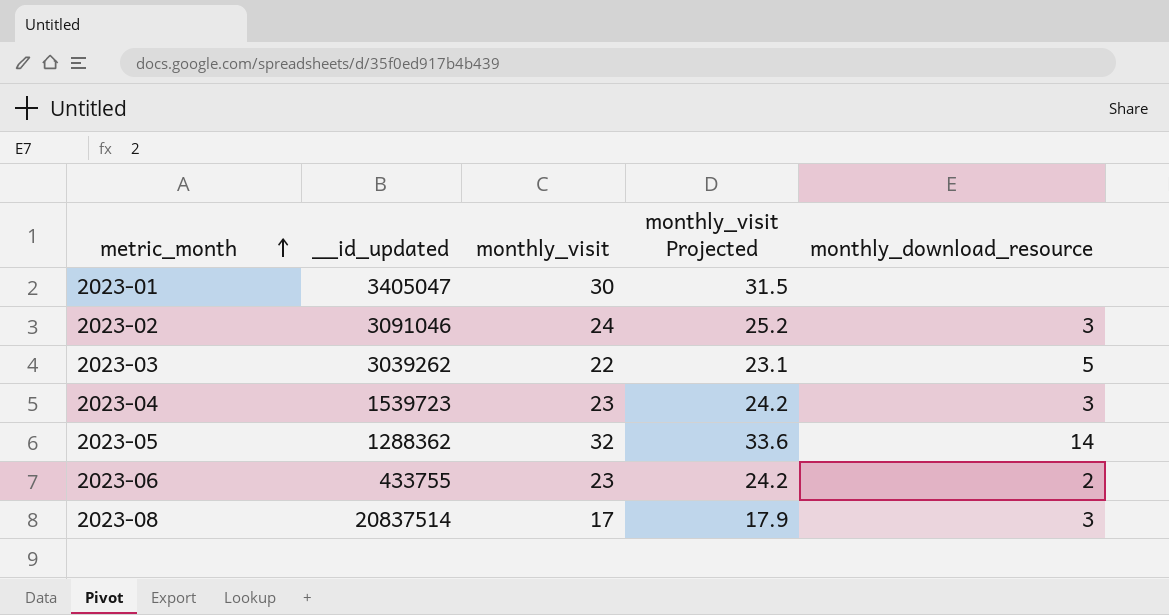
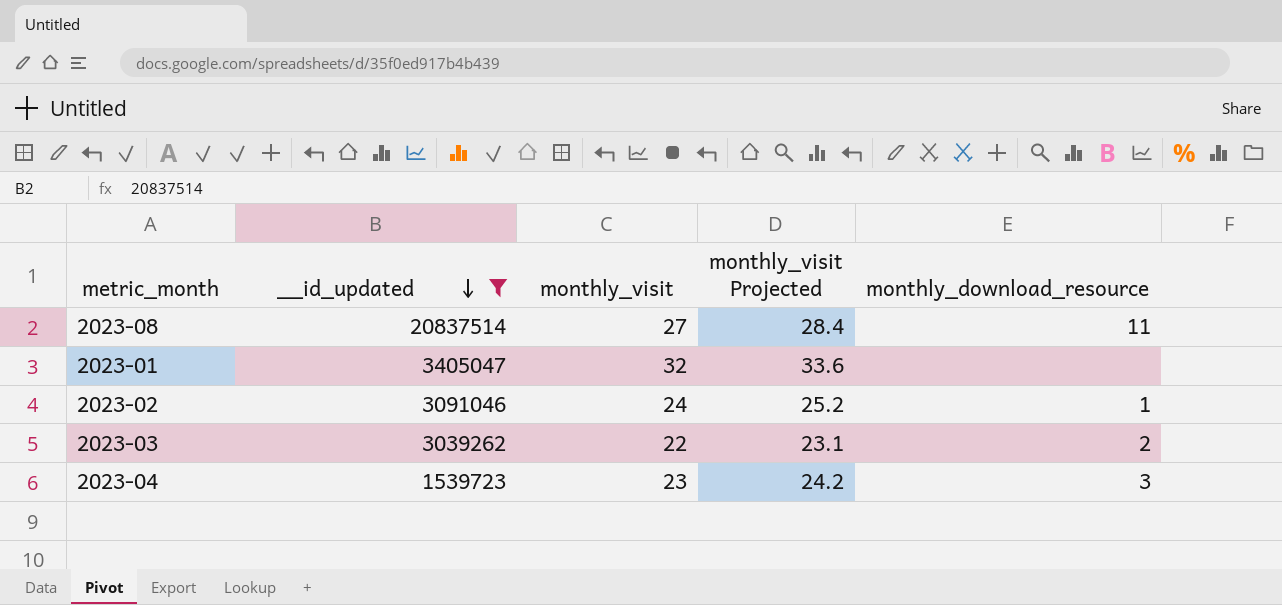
filter: none -> __id_updated >= 1539723
row order: metric_month ascending -> __id_updated descending
2023-08 | monthly_visit: 17 -> 27
2023-08 | monthly_visit Projected: 17.9 -> 28.4
2023-08 | monthly_download_resource: 3 -> 11
2023-01 | monthly_visit: 30 -> 32
2023-01 | monthly_visit Projected: 31.5 -> 33.6
2023-02 | monthly_download_resource: 3 -> 1
2023-03 | monthly_download_resource: 5 -> 2

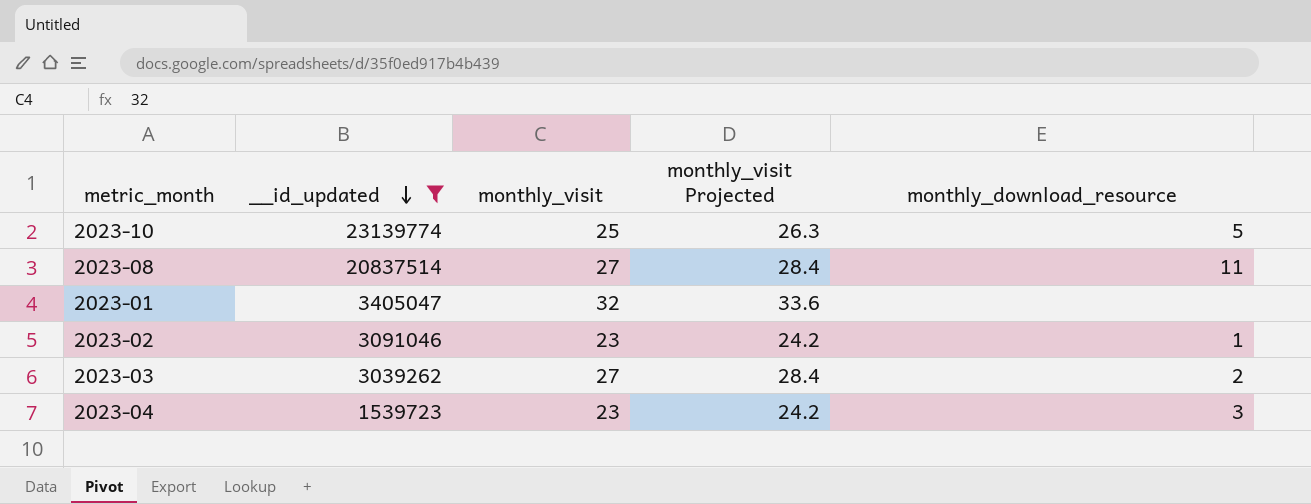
row 2023-10: none -> 23139774 | 25 | 26.3 | 5
2023-02 | monthly_visit: 24 -> 23
2023-02 | monthly_visit Projected: 25.2 -> 24.2
2023-03 | monthly_visit: 22 -> 27
2023-03 | monthly_visit Projected: 23.1 -> 28.4

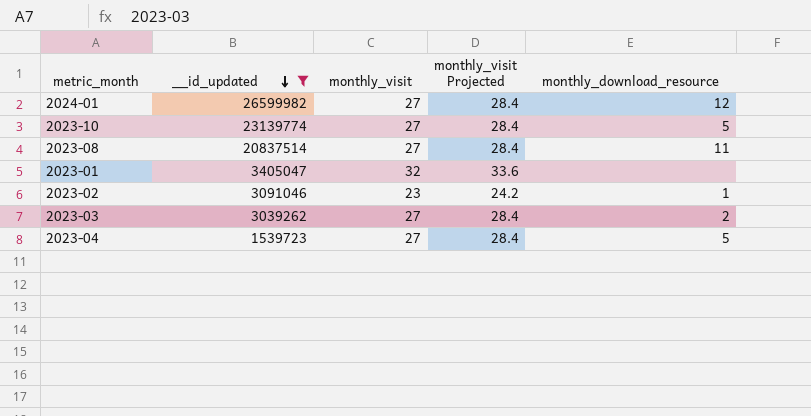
row 2024-01: none -> 26599982 | 27 | 28.4 | 12
2023-10 | monthly_visit: 25 -> 27
2023-10 | monthly_visit Projected: 26.3 -> 28.4
2023-04 | monthly_visit: 23 -> 27
2023-04 | monthly_visit Projected: 24.2 -> 28.4
2023-04 | monthly_download_resource: 3 -> 5

